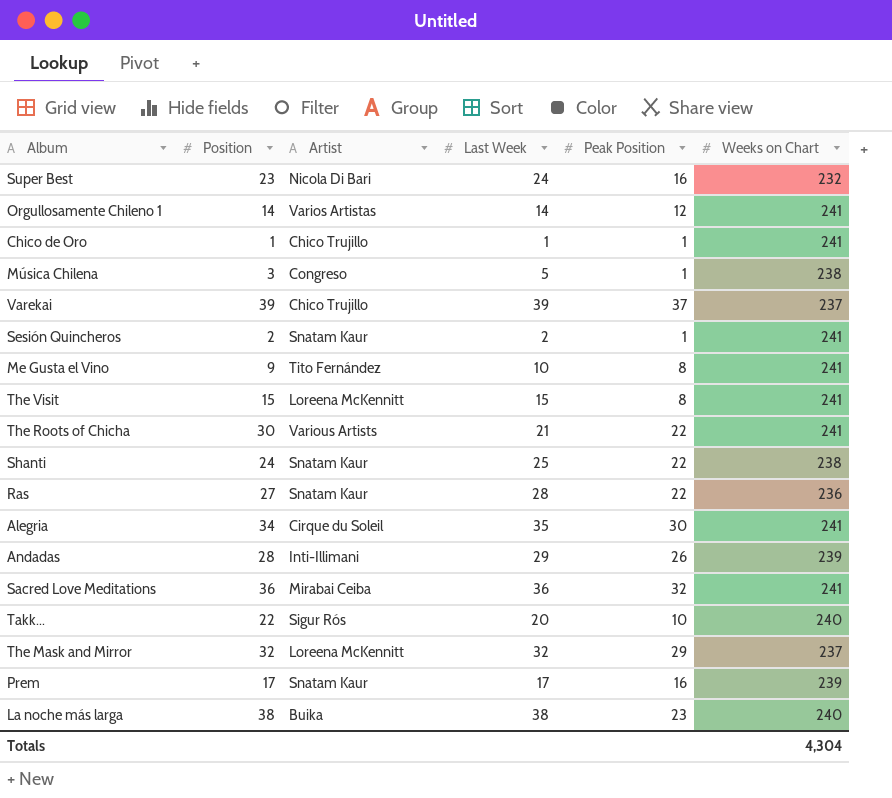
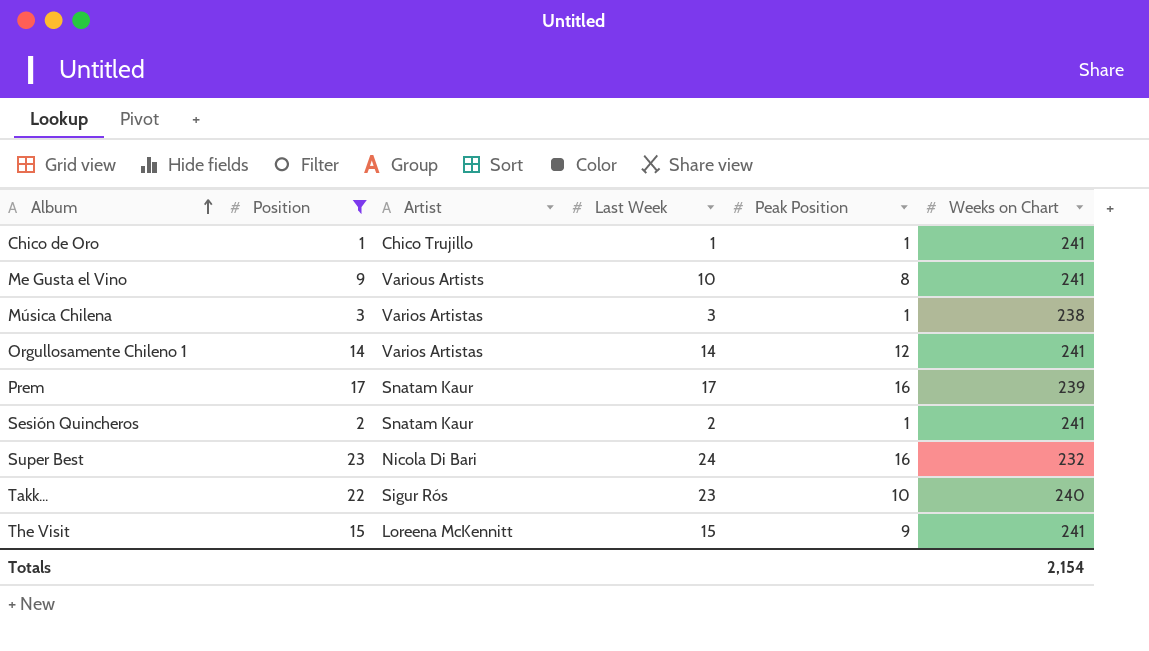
filter: none -> Position <= 23
row order: none -> Album ascending
Me Gusta el Vino | Artist: Tito Fernández -> Various Artists
Música Chilena | Artist: Congreso -> Varios Artistas
Música Chilena | Last Week: 5 -> 3
Takk... | Last Week: 20 -> 23
The Visit | Peak Position: 8 -> 9
Totals | Weeks on Chart: 4,304 -> 2,154

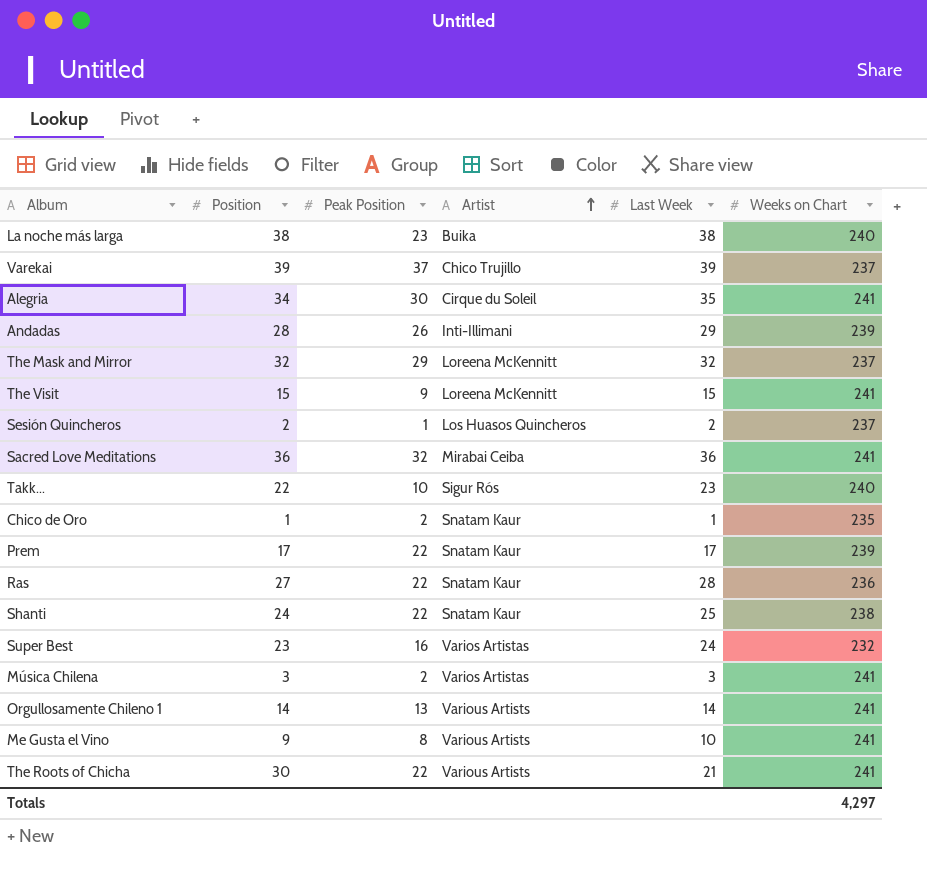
filter: Position <= 23 -> none
row order: Album ascending -> Artist ascending
column Peak Position | position: 5 -> 3
Sesión Quincheros | Artist: Snatam Kaur -> Los Huasos Quincheros
Sesión Quincheros | Weeks on Chart: 241 -> 237
Chico de Oro | Peak Position: 1 -> 2
Chico de Oro | Artist: Chico Trujillo -> Snatam Kaur
Chico de Oro | Weeks on Chart: 241 -> 235
Prem | Peak Position: 16 -> 22
Super Best | Artist: Nicola Di Bari -> Varios Artistas
Música Chilena | Peak Position: 1 -> 2
Música Chilena | Weeks on Chart: 238 -> 241
Orgullosamente Chileno 1 | Peak Position: 12 -> 13
Orgullosamente Chileno 1 | Artist: Varios Artistas -> Various Artists
Totals | Weeks on Chart: 2,154 -> 4,297

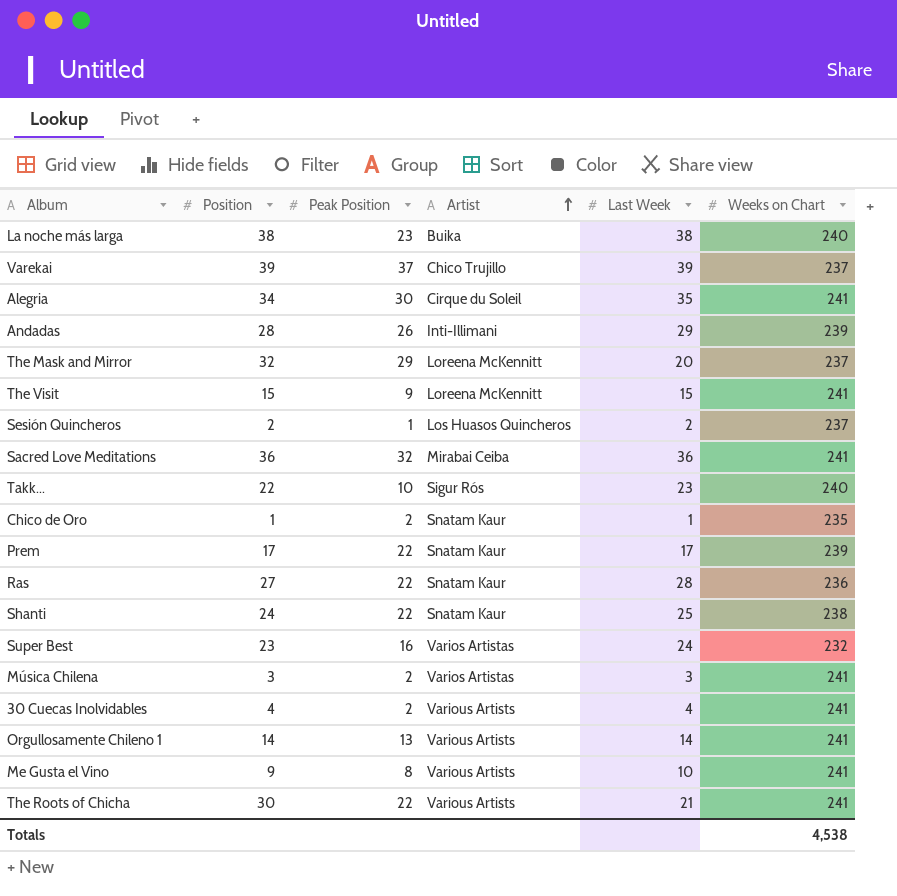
The Mask and Mirror | Last Week: 32 -> 20
row 30 Cuecas Inolvidables: none -> 4 | 2 | Various Artists | 4 | 241
Totals | Weeks on Chart: 4,297 -> 4,538

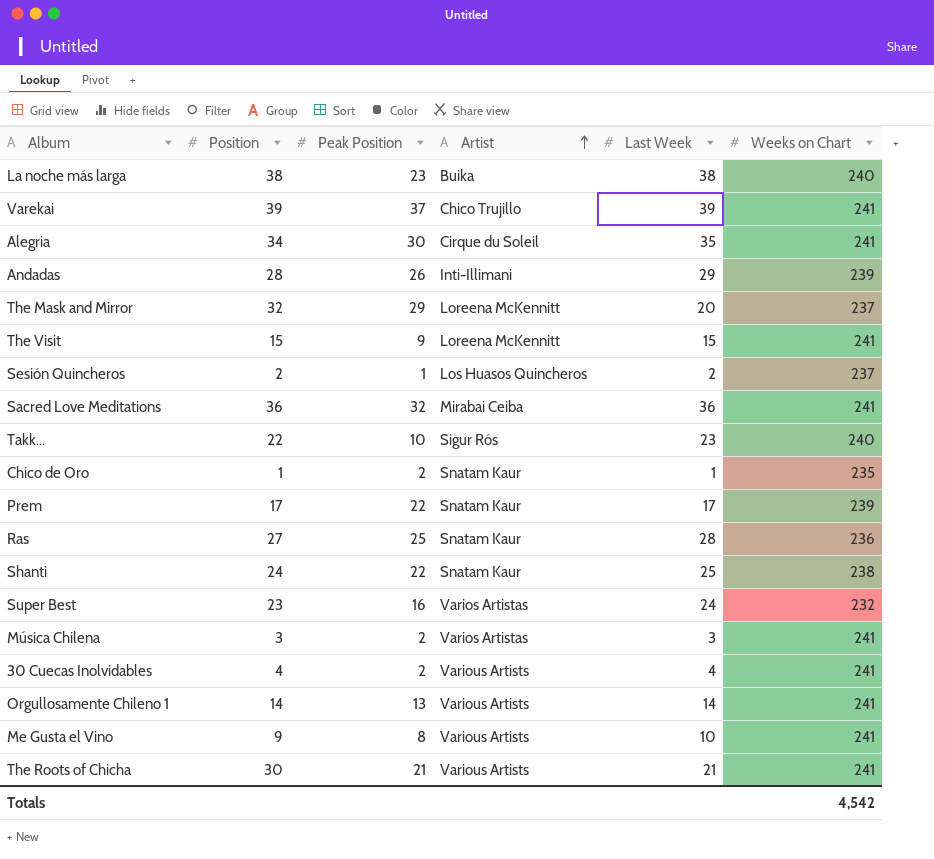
Varekai | Weeks on Chart: 237 -> 241
Ras | Peak Position: 22 -> 25
The Roots of Chicha | Peak Position: 22 -> 21
Totals | Weeks on Chart: 4,538 -> 4,542

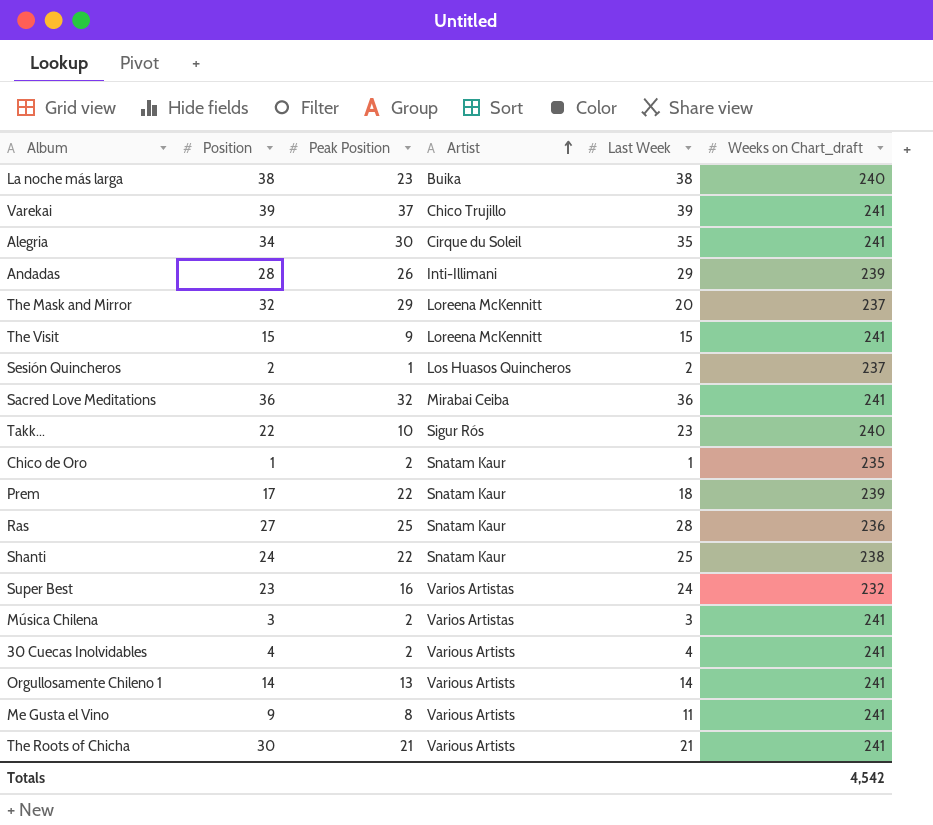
column name: Weeks on Chart -> Weeks on Chart_draft
Prem | Last Week: 17 -> 18
Me Gusta el Vino | Last Week: 10 -> 11

